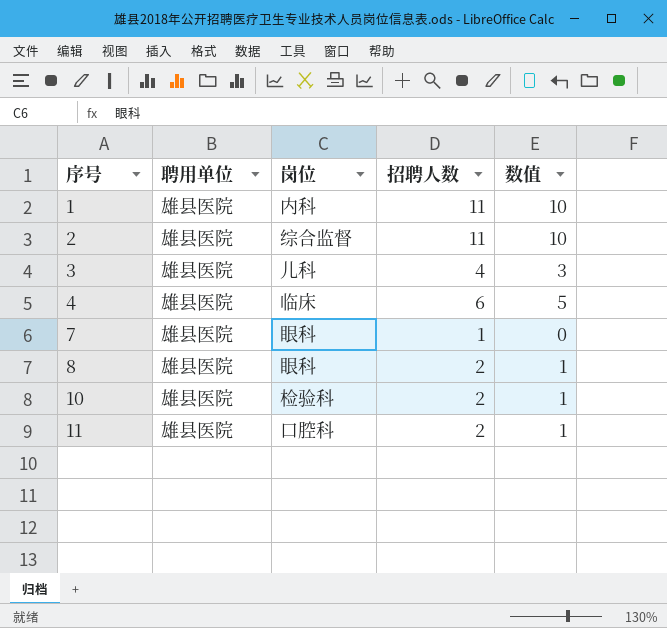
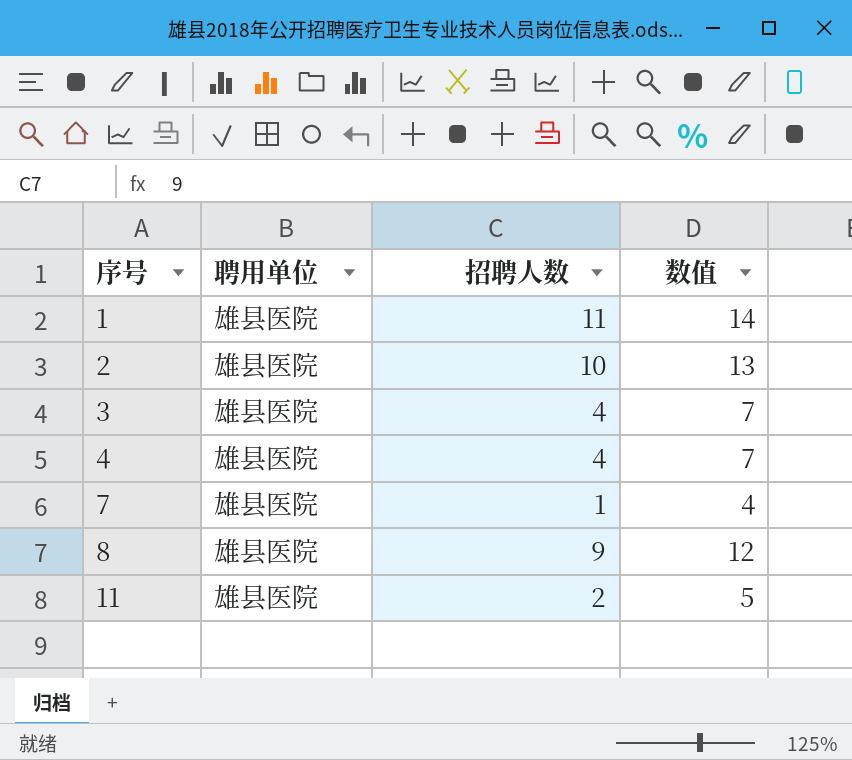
column 岗位 | position: 3 -> none
column 数值 | formula: [招聘人数] - 1 -> [招聘人数] + 3
row 10: 雄县医院 | 检验科 | 2 | 1 -> none
2 | 招聘人数: 11 -> 10
4 | 招聘人数: 6 -> 4
8 | 招聘人数: 2 -> 9

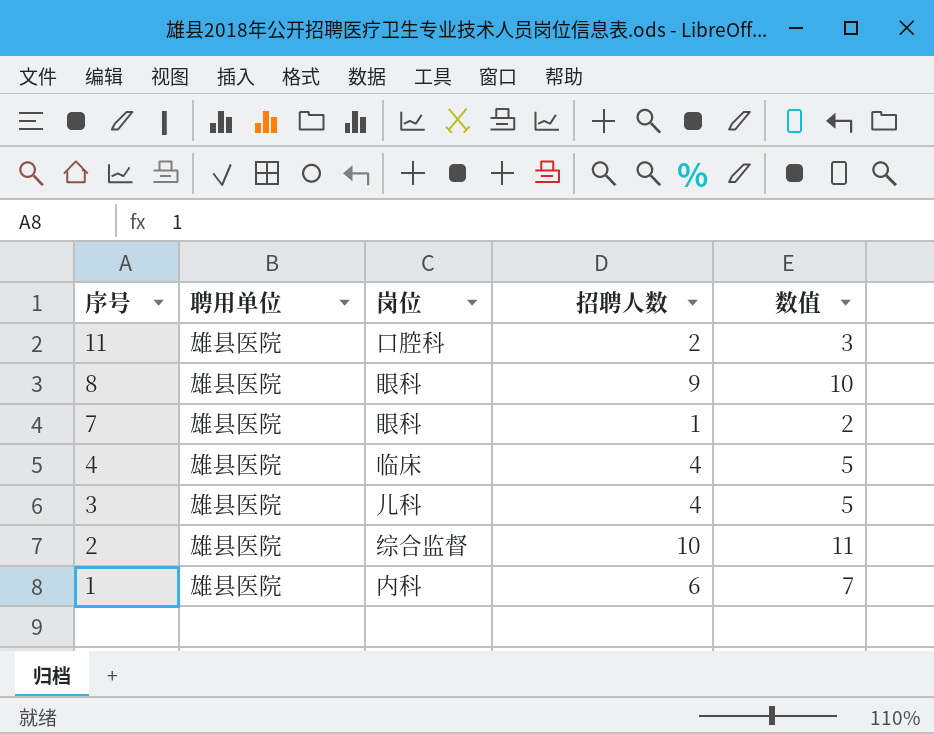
row order: 序号 ascending -> 序号 descending
column 岗位 | position: none -> 3
column 数值 | formula: [招聘人数] + 3 -> [招聘人数] + 1
1 | 招聘人数: 11 -> 6

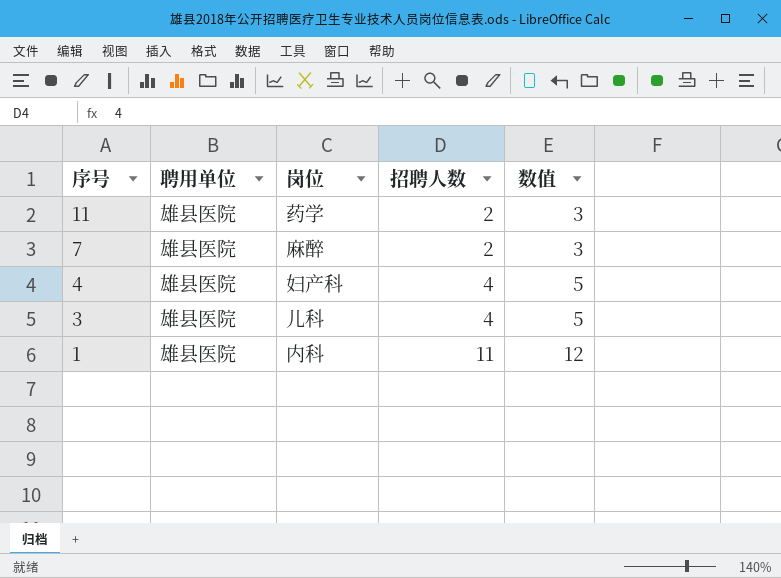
row 8: 雄县医院 | 眼科 | 9 | 10 -> none
row 2: 雄县医院 | 综合监督 | 10 | 11 -> none
11 | 岗位: 口腔科 -> 药学
7 | 岗位: 眼科 -> 麻醉
7 | 招聘人数: 1 -> 2
7 | 数值: 2 -> 3
4 | 岗位: 临床 -> 妇产科
1 | 招聘人数: 6 -> 11
1 | 数值: 7 -> 12

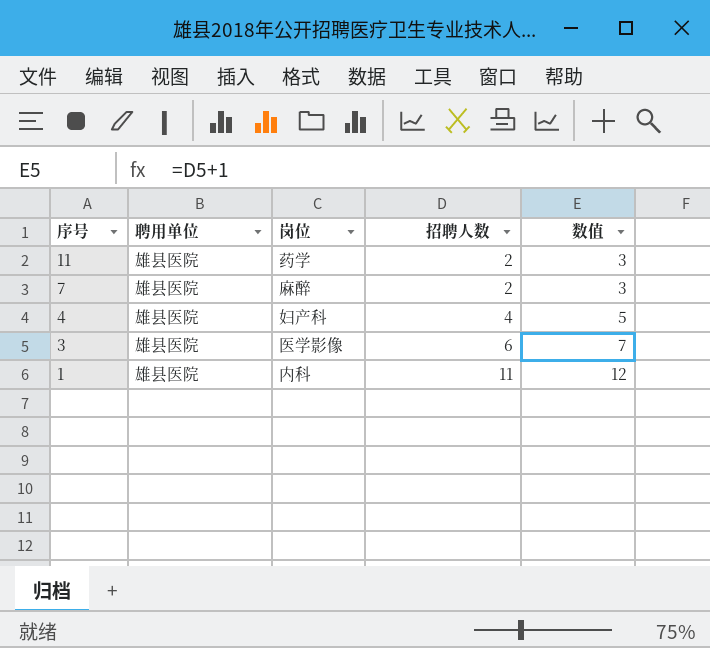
3 | 岗位: 儿科 -> 医学影像
3 | 招聘人数: 4 -> 6
3 | 数值: 5 -> 7

